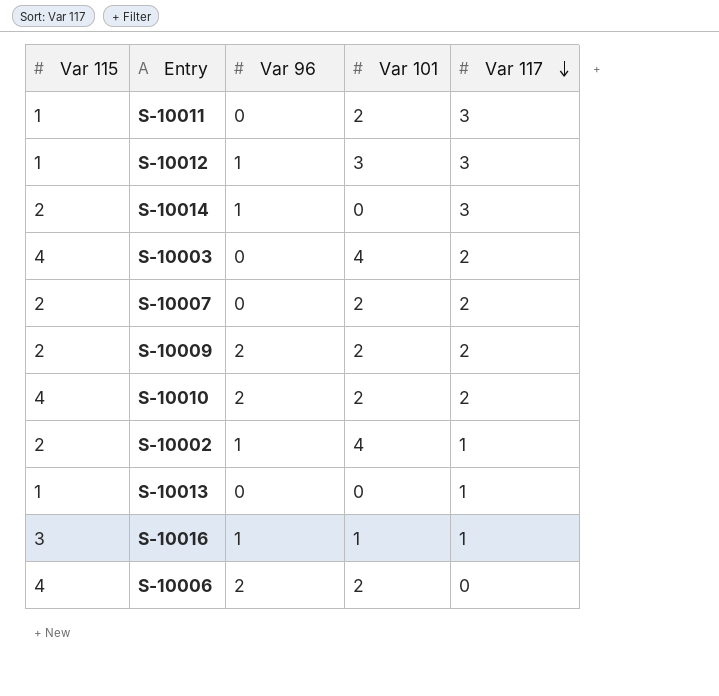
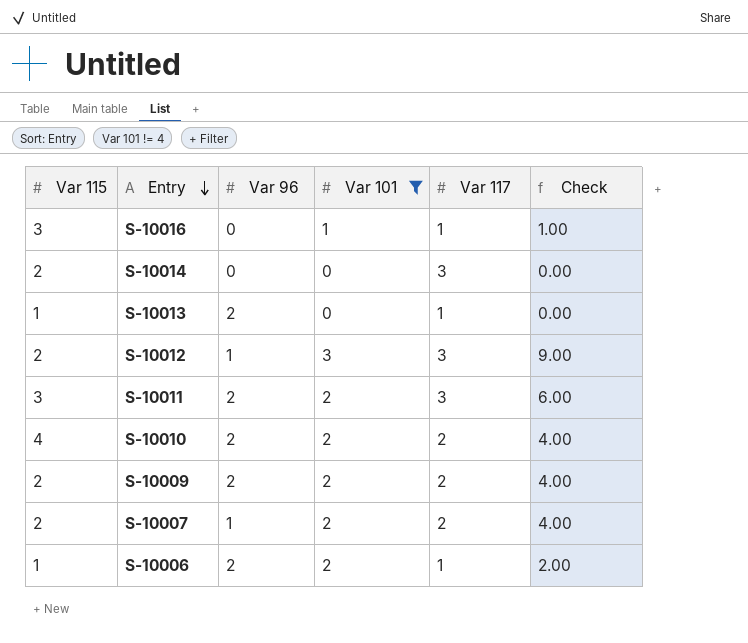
filter: none -> Var 101 != 4
row order: Var 117 descending -> Entry descending
column Check | formula: none -> [Var 101] * [Var 117]
S-10016 | Var 96: 1 -> 0
S-10014 | Var 96: 1 -> 0
S-10013 | Var 96: 0 -> 2
S-10012 | Var 115: 1 -> 2
S-10011 | Var 115: 1 -> 3
S-10011 | Var 96: 0 -> 2
S-10007 | Var 96: 0 -> 1
S-10006 | Var 115: 4 -> 1
S-10006 | Var 117: 0 -> 1

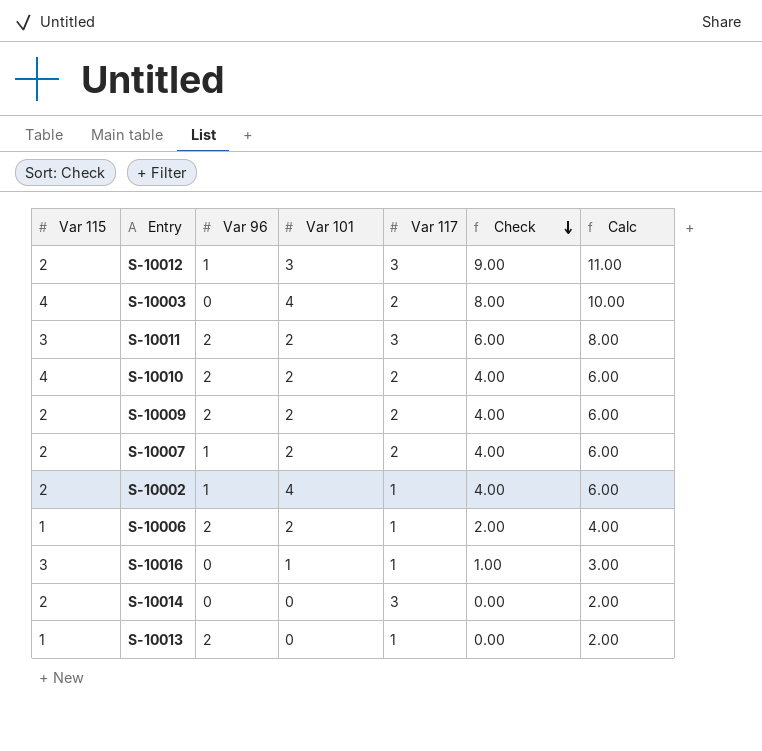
filter: Var 101 != 4 -> none
row order: Entry descending -> Check descending
column Calc | formula: none -> [Check] + 2

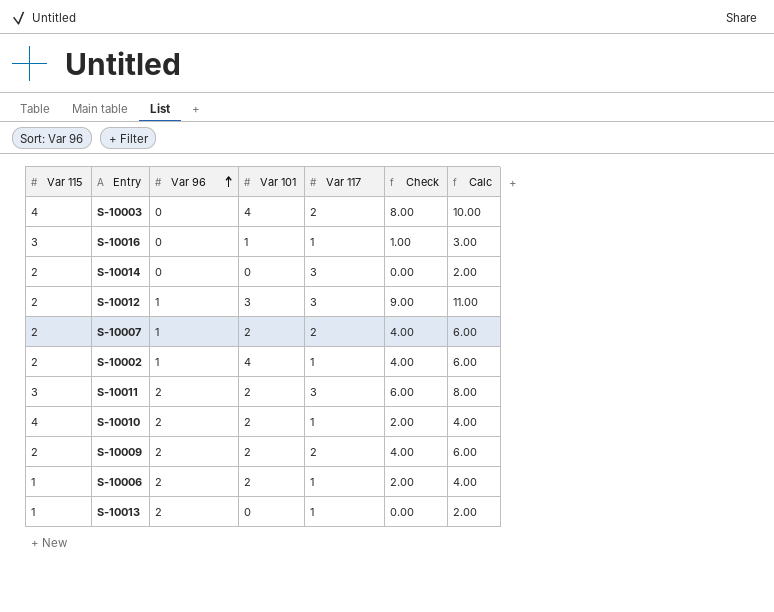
row order: Check descending -> Var 96 ascending
S-10010 | Var 117: 2 -> 1
S-10010 | Check: 4.00 -> 2.00
S-10010 | Calc: 6.00 -> 4.00

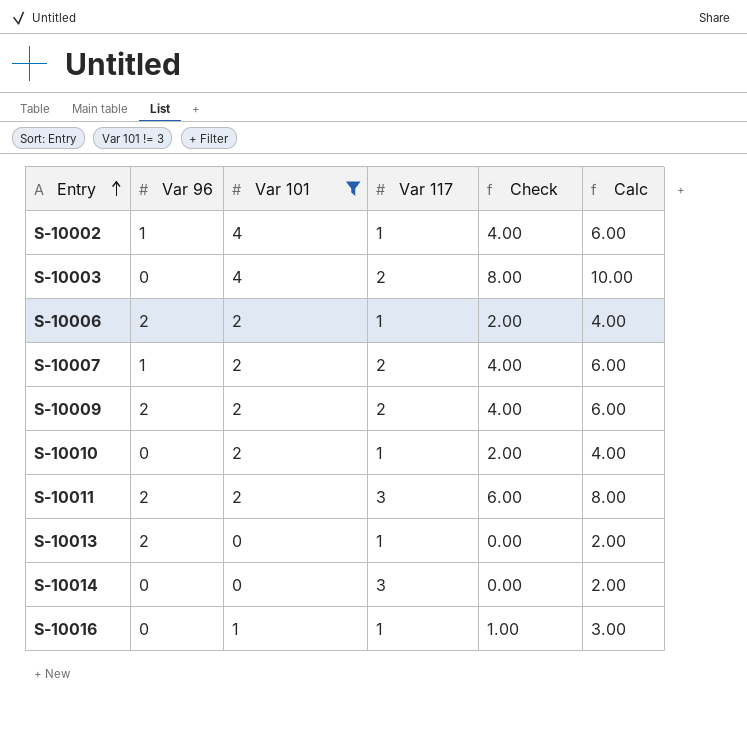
filter: none -> Var 101 != 3
row order: Var 96 ascending -> Entry ascending
column Var 115 | position: 1 -> none
S-10010 | Var 96: 2 -> 0

